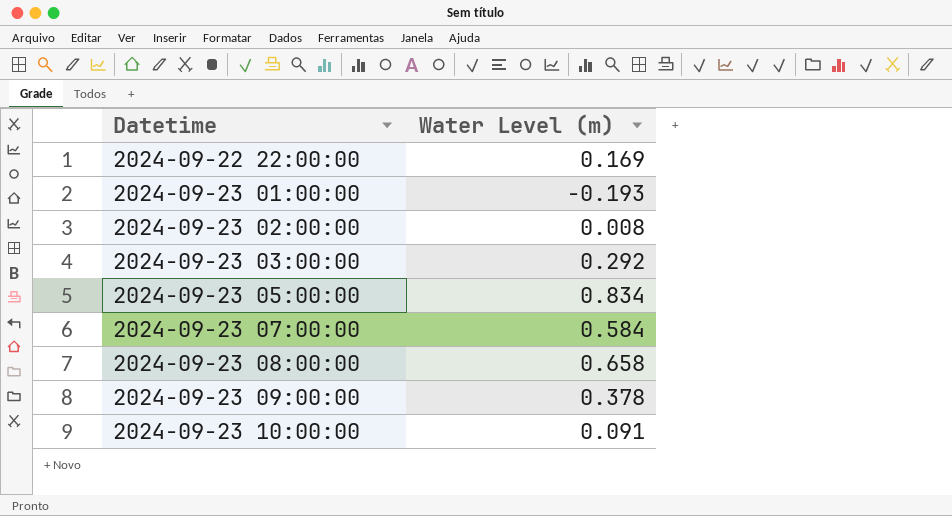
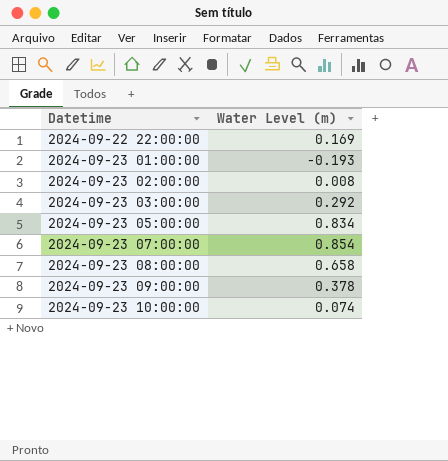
2024-09-23 07:00:00 | Water Level (m): 0.584 -> 0.854
2024-09-23 10:00:00 | Water Level (m): 0.091 -> 0.074

